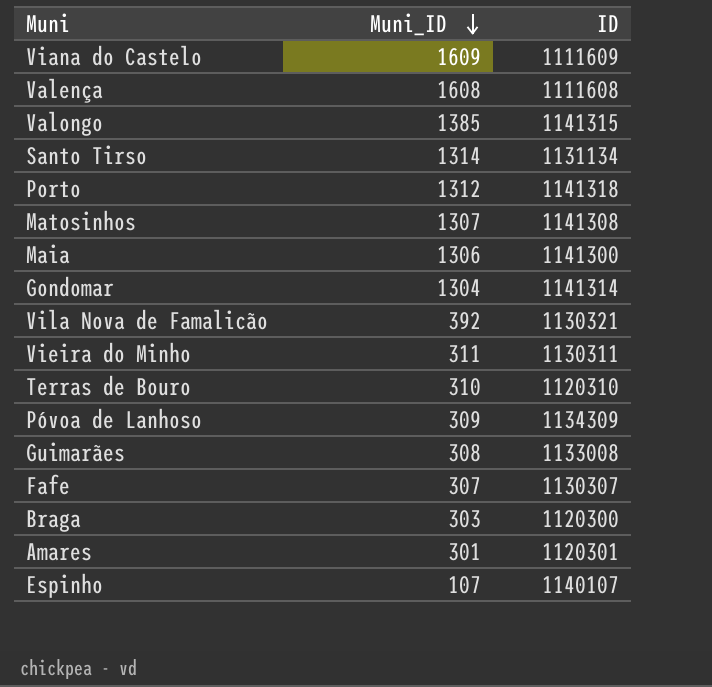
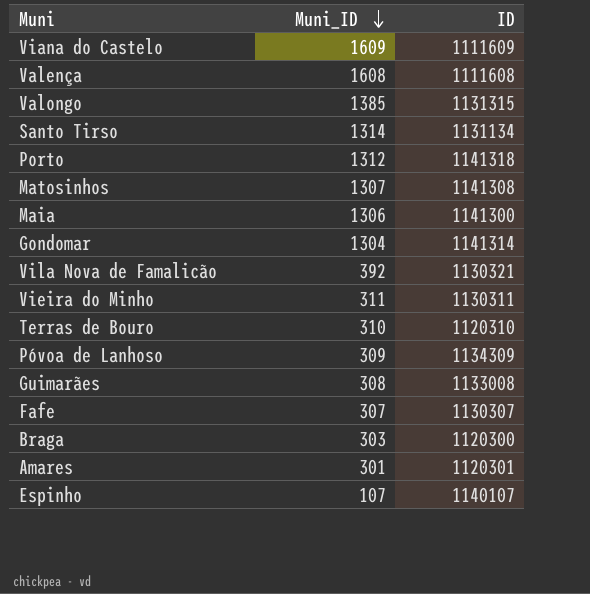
Valongo | ID: 1141315 -> 1131315

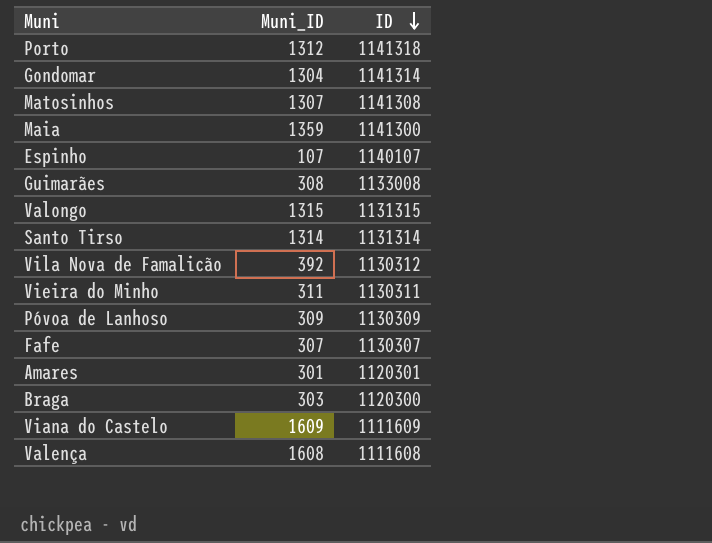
row order: Muni_ID descending -> ID descending
row Terras de Bouro: 310 | 1120310 -> none
Maia | Muni_ID: 1306 -> 1359
Valongo | Muni_ID: 1385 -> 1315
Santo Tirso | ID: 1131134 -> 1131314
Vila Nova de Famalicão | ID: 1130321 -> 1130312
Póvoa de Lanhoso | ID: 1134309 -> 1130309

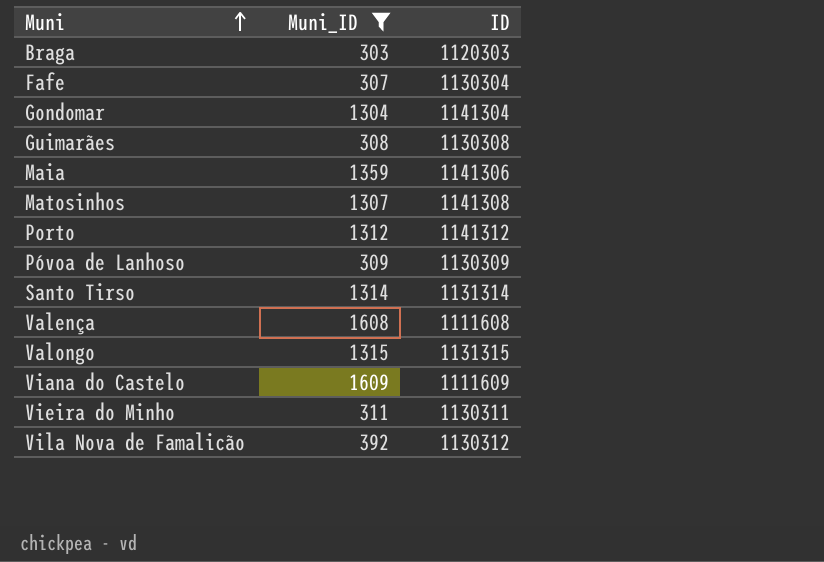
filter: none -> Muni_ID >= 303
row order: ID descending -> Muni ascending
Braga | ID: 1120300 -> 1120303
Fafe | ID: 1130307 -> 1130304
Gondomar | ID: 1141314 -> 1141304
Guimarães | ID: 1133008 -> 1130308
Maia | ID: 1141300 -> 1141306
Porto | ID: 1141318 -> 1141312

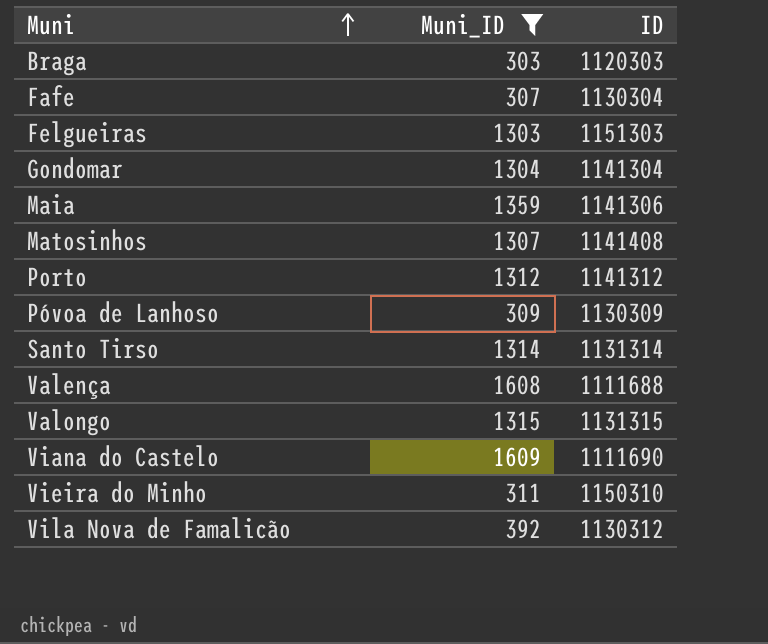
row Guimarães: 308 | 1130308 -> none
row Felgueiras: none -> 1303 | 1151303
Matosinhos | ID: 1141308 -> 1141408
Valença | ID: 1111608 -> 1111688
Viana do Castelo | ID: 1111609 -> 1111690
Vieira do Minho | ID: 1130311 -> 1150310

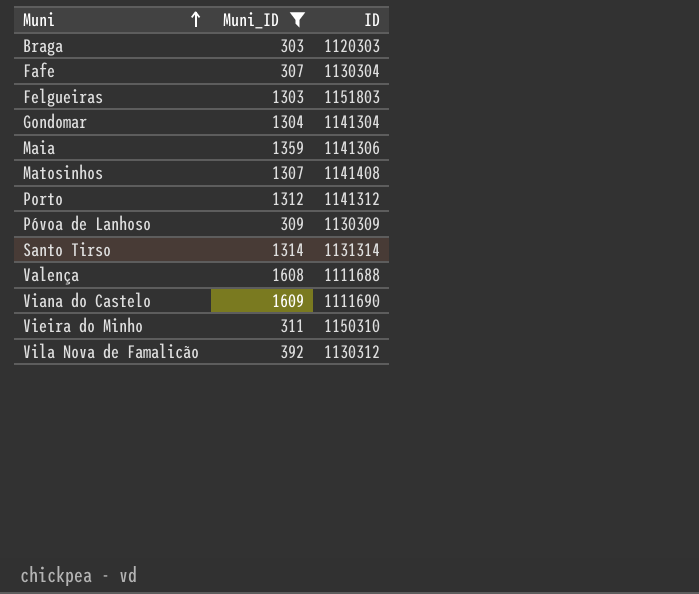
row Valongo: 1315 | 1131315 -> none
Felgueiras | ID: 1151303 -> 1151803

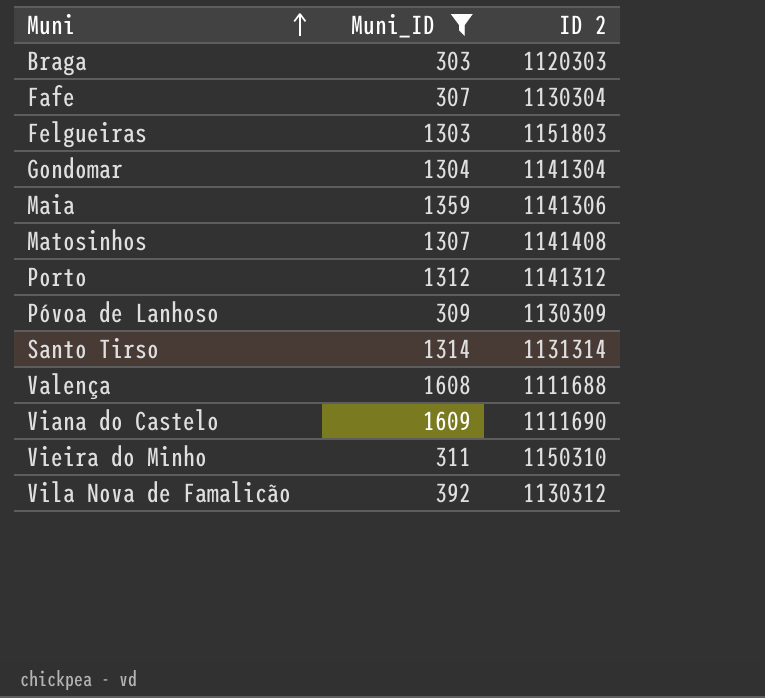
column name: ID -> ID 2

